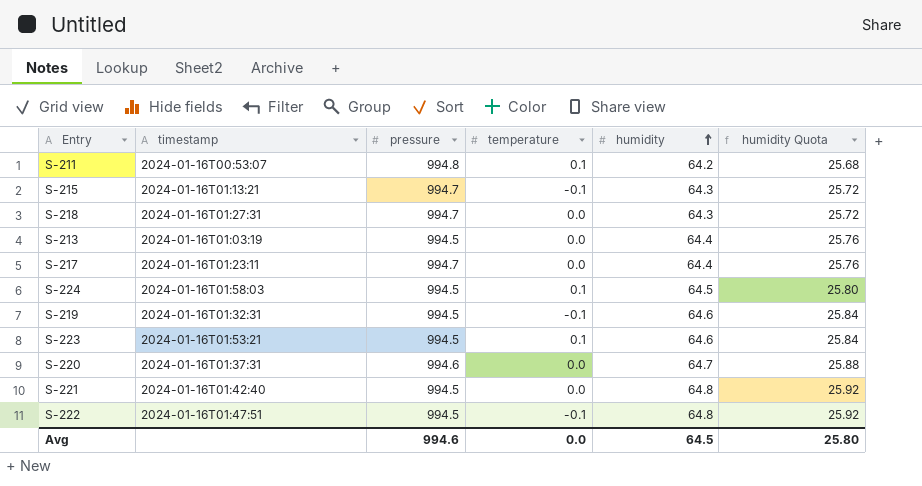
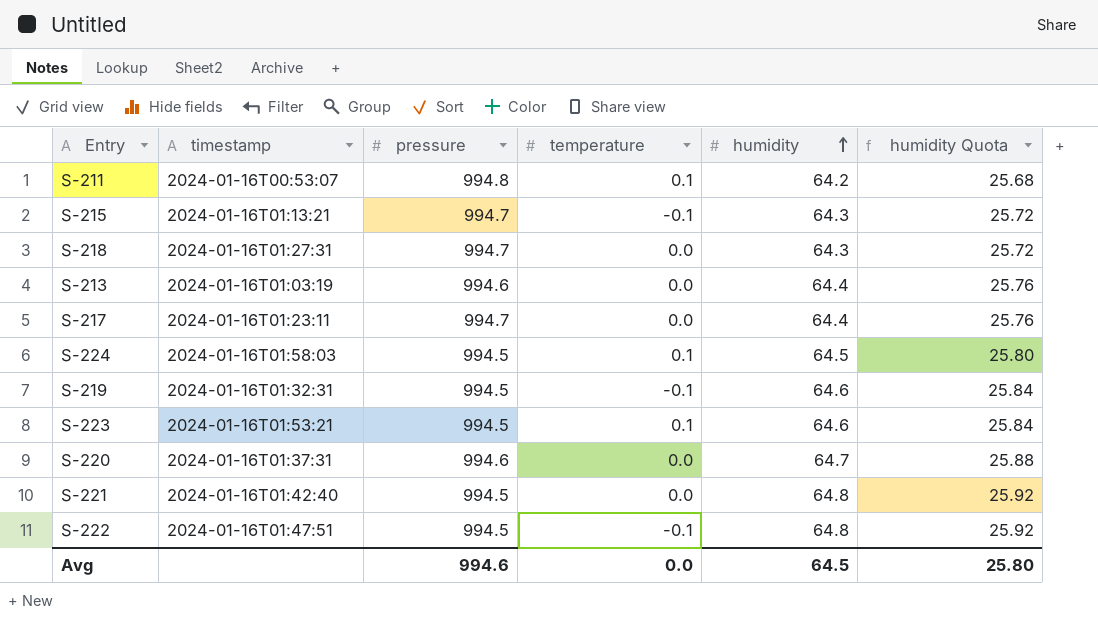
S-213 | pressure: 994.5 -> 994.6

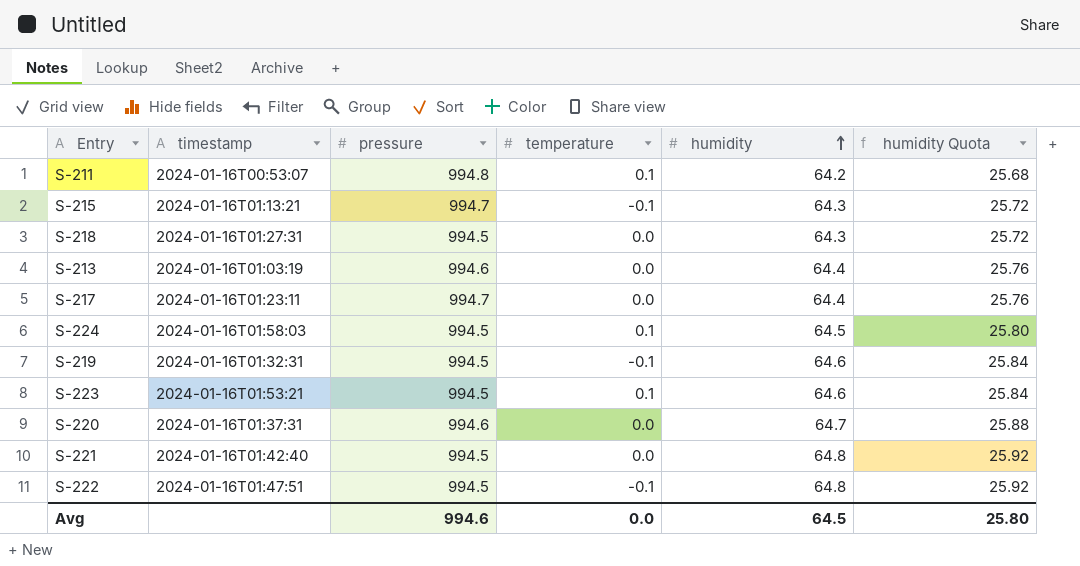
S-218 | pressure: 994.7 -> 994.5

